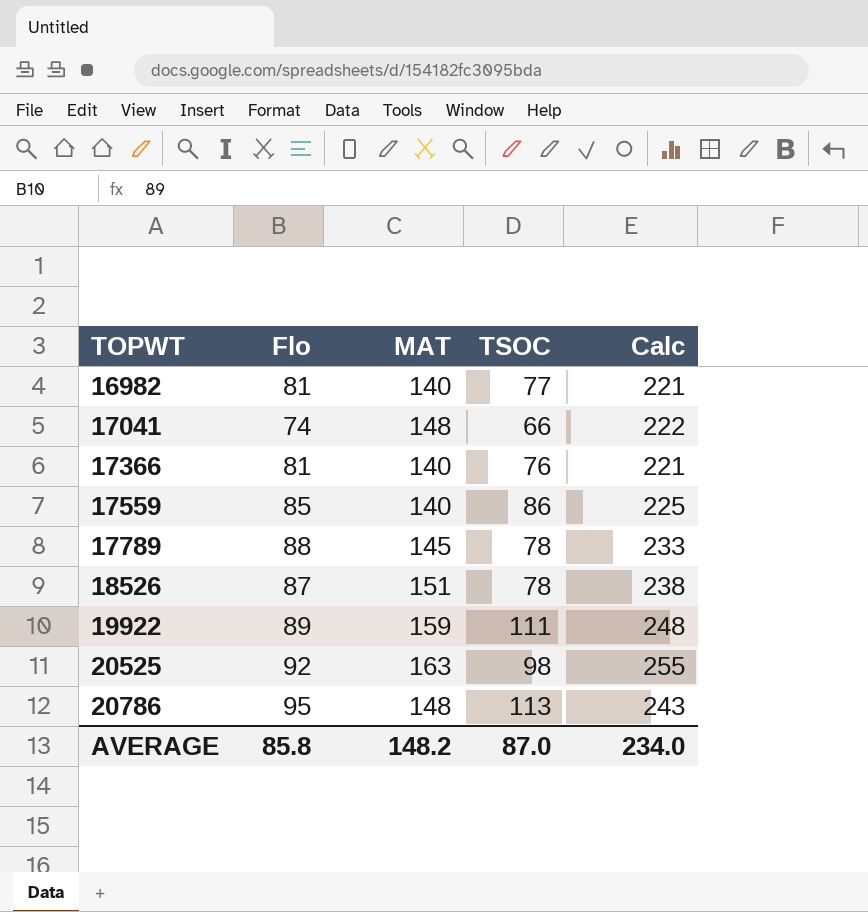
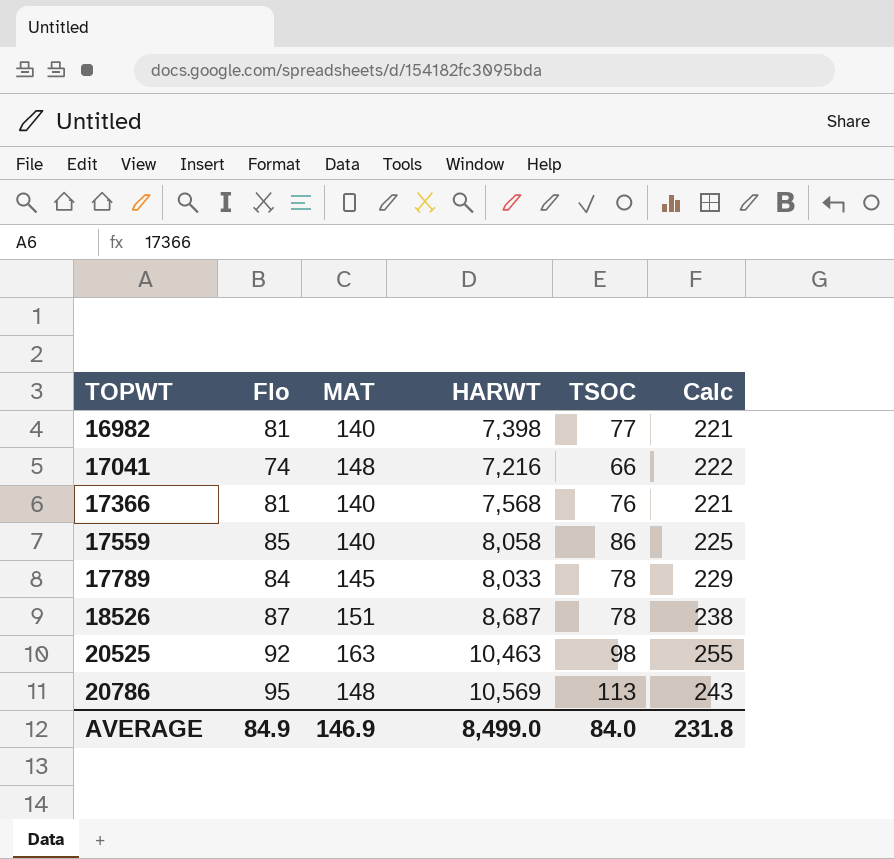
column HARWT | position: none -> 4
row 19922: 89 | 159 | 111 | 248 -> none
17789 | Flo: 88 -> 84
17789 | Calc: 233 -> 229
AVERAGE | Flo: 85.8 -> 84.9
AVERAGE | MAT: 148.2 -> 146.9
AVERAGE | TSOC: 87.0 -> 84.0
AVERAGE | Calc: 234.0 -> 231.8

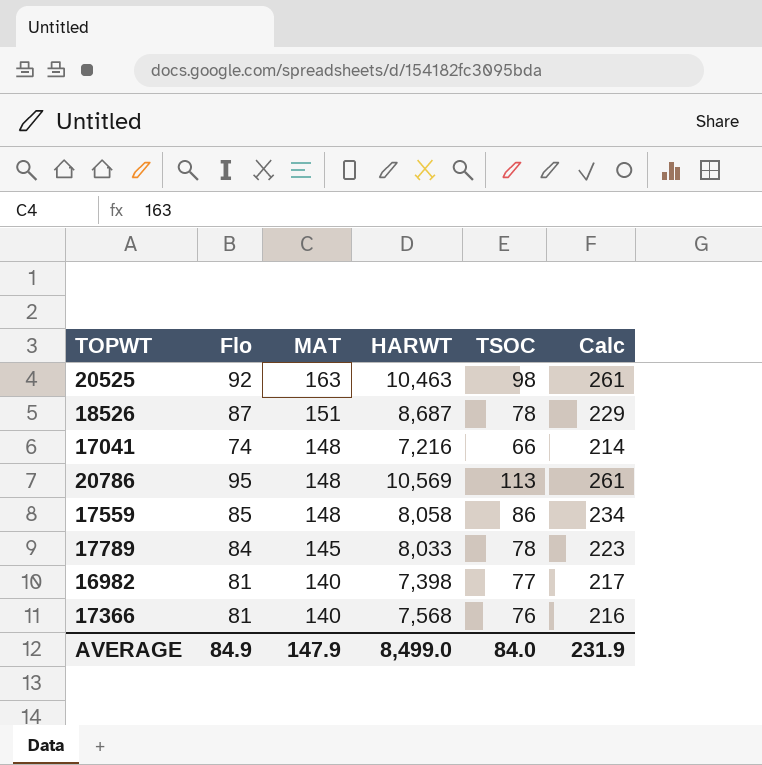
row order: TOPWT ascending -> MAT descending
column Calc | formula: [Flo] + [MAT] -> [MAT] + [TSOC]
17559 | MAT: 140 -> 148
AVERAGE | MAT: 146.9 -> 147.9
AVERAGE | Calc: 231.8 -> 231.9

